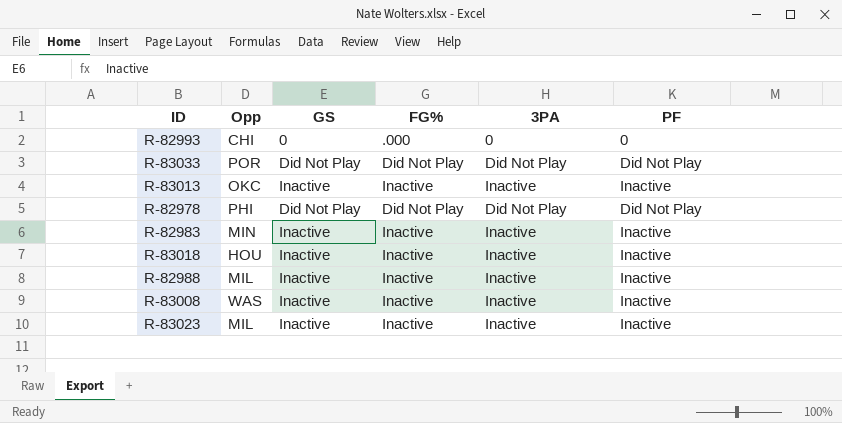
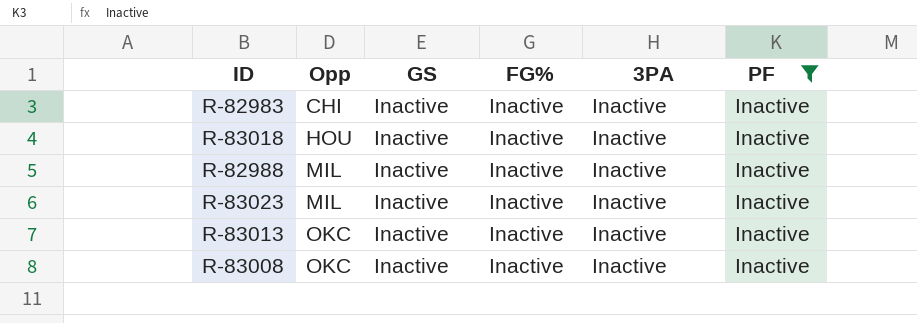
filter: none -> PF = Inactive
row order: none -> Opp ascending
R-82983 | Opp: MIN -> CHI
R-83008 | Opp: WAS -> OKC

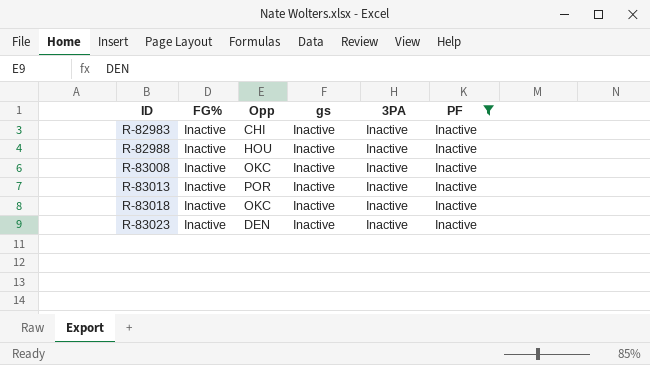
row order: Opp ascending -> ID ascending
column FG% | position: 4 -> 2
column name: GS -> gs
R-82988 | Opp: MIL -> HOU
R-83013 | Opp: OKC -> POR
R-83018 | Opp: HOU -> OKC
R-83023 | Opp: MIL -> DEN

